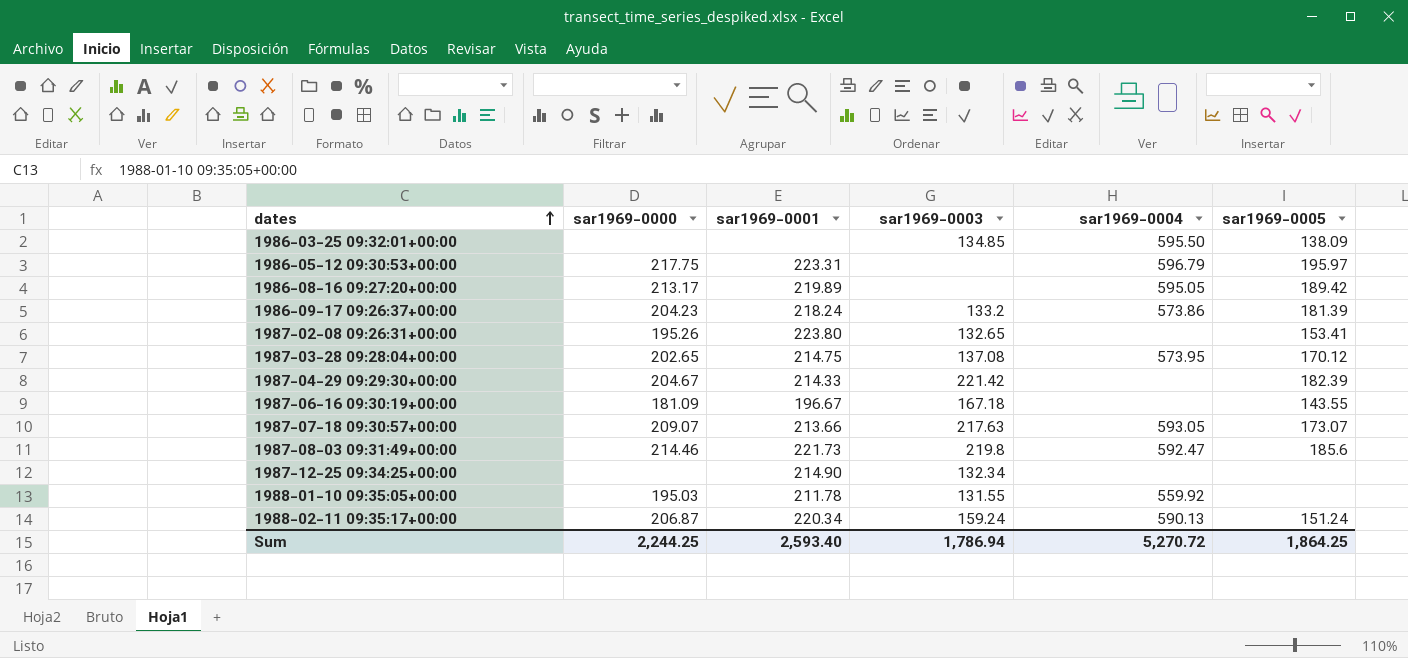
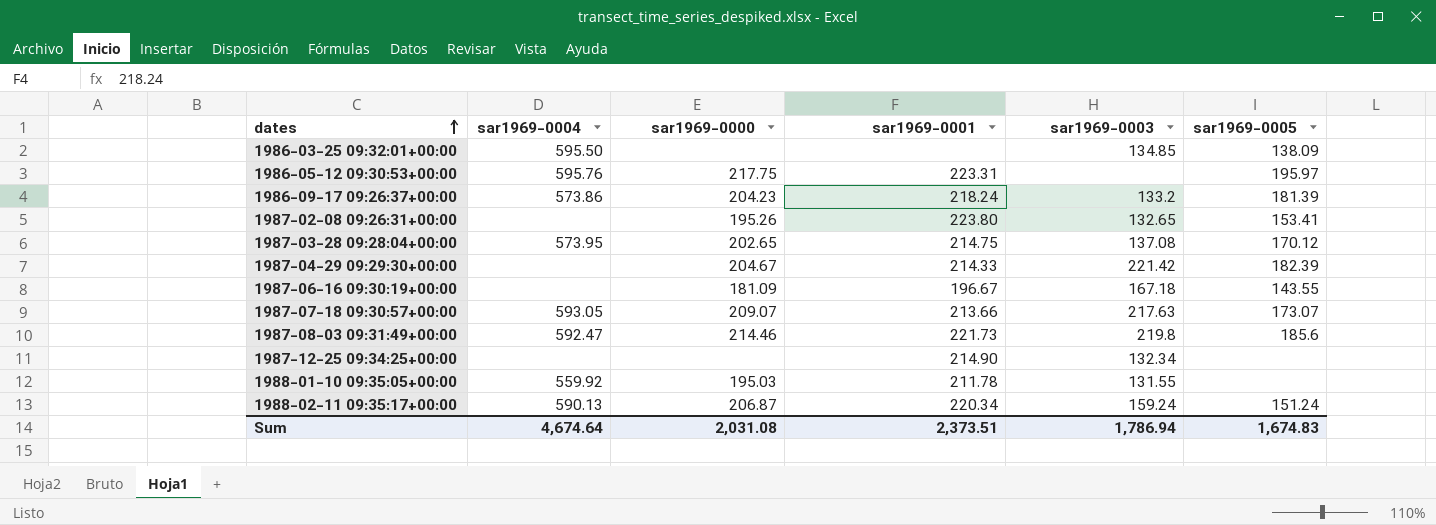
column sar1969-0004 | position: 5 -> 2
row 1986-08-16 09:27:20+00:00: 213.17 | 219.89 | none | 595.05 | 189.42 -> none
1986-05-12 09:30:53+00:00 | sar1969-0004: 596.79 -> 595.76
Sum | sar1969-0004: 5,270.72 -> 4,674.64
Sum | sar1969-0000: 2,244.25 -> 2,031.08
Sum | sar1969-0001: 2,593.40 -> 2,373.51
Sum | sar1969-0005: 1,864.25 -> 1,674.83

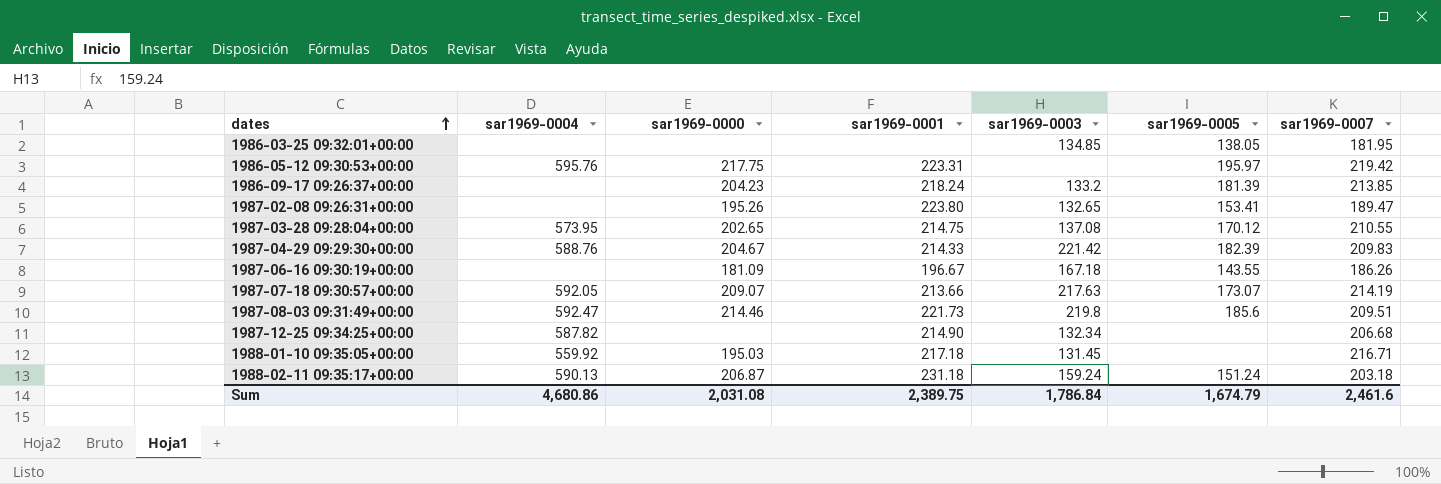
column sar1969-0007 | position: none -> 7
1986-03-25 09:32:01+00:00 | sar1969-0004: 595.50 -> none
1986-03-25 09:32:01+00:00 | sar1969-0005: 138.09 -> 138.05
1986-09-17 09:26:37+00:00 | sar1969-0004: 573.86 -> none
1987-04-29 09:29:30+00:00 | sar1969-0004: none -> 588.76
1987-07-18 09:30:57+00:00 | sar1969-0004: 593.05 -> 592.05
1987-12-25 09:34:25+00:00 | sar1969-0004: none -> 587.82
1988-01-10 09:35:05+00:00 | sar1969-0001: 211.78 -> 217.18
1988-01-10 09:35:05+00:00 | sar1969-0003: 131.55 -> 131.45
1988-02-11 09:35:17+00:00 | sar1969-0001: 220.34 -> 231.18
Sum | sar1969-0004: 4,674.64 -> 4,680.86
Sum | sar1969-0001: 2,373.51 -> 2,389.75
Sum | sar1969-0003: 1,786.94 -> 1,786.84
Sum | sar1969-0005: 1,674.83 -> 1,674.79

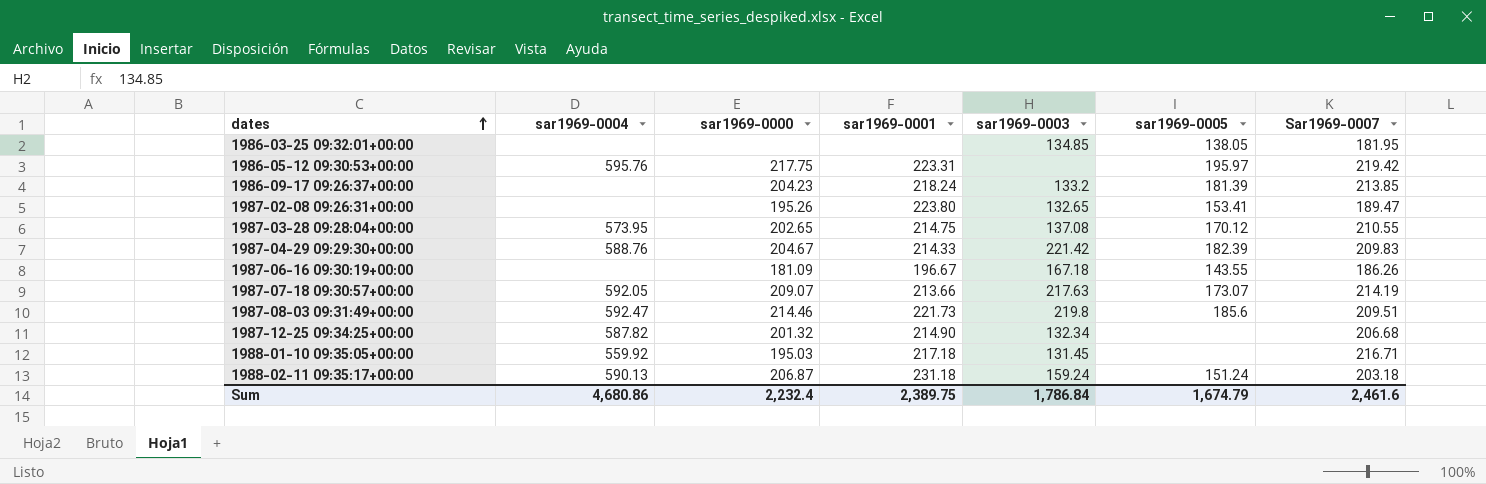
column name: sar1969-0007 -> Sar1969-0007
1987-12-25 09:34:25+00:00 | sar1969-0000: none -> 201.32
Sum | sar1969-0000: 2,031.08 -> 2,232.4

